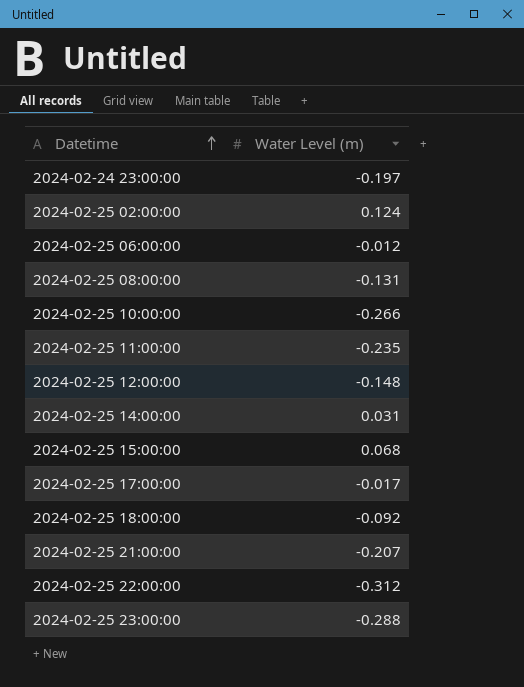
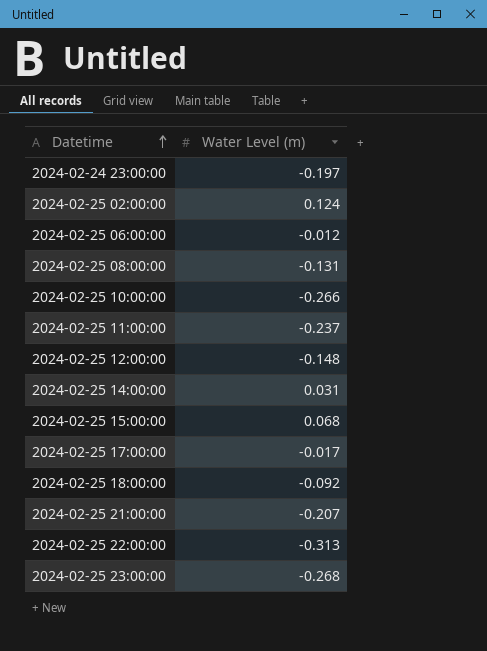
2024-02-25 11:00:00 | Water Level (m): -0.235 -> -0.237
2024-02-25 22:00:00 | Water Level (m): -0.312 -> -0.313
2024-02-25 23:00:00 | Water Level (m): -0.288 -> -0.268

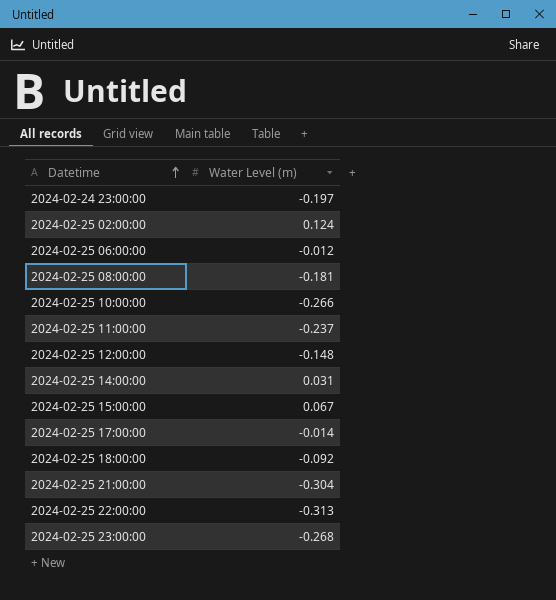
2024-02-25 08:00:00 | Water Level (m): -0.131 -> -0.181
2024-02-25 15:00:00 | Water Level (m): 0.068 -> 0.067
2024-02-25 17:00:00 | Water Level (m): -0.017 -> -0.014
2024-02-25 21:00:00 | Water Level (m): -0.207 -> -0.304

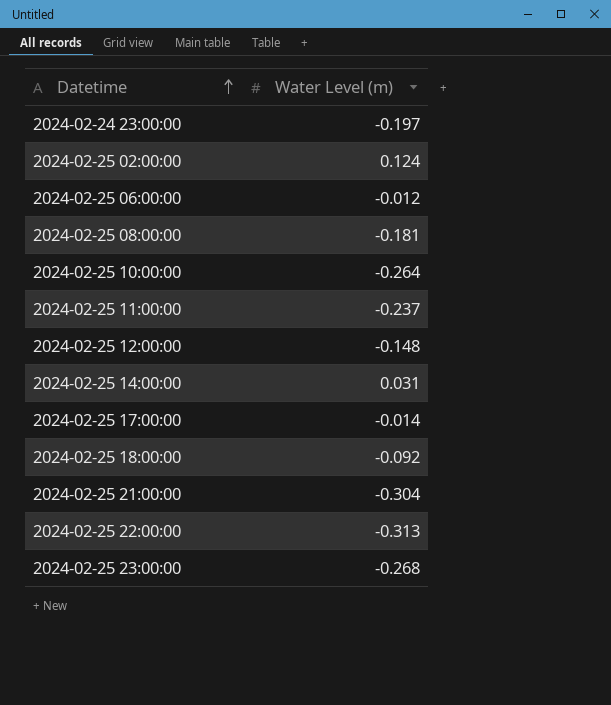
row 2024-02-25 15:00:00: 0.067 -> none
2024-02-25 10:00:00 | Water Level (m): -0.266 -> -0.264

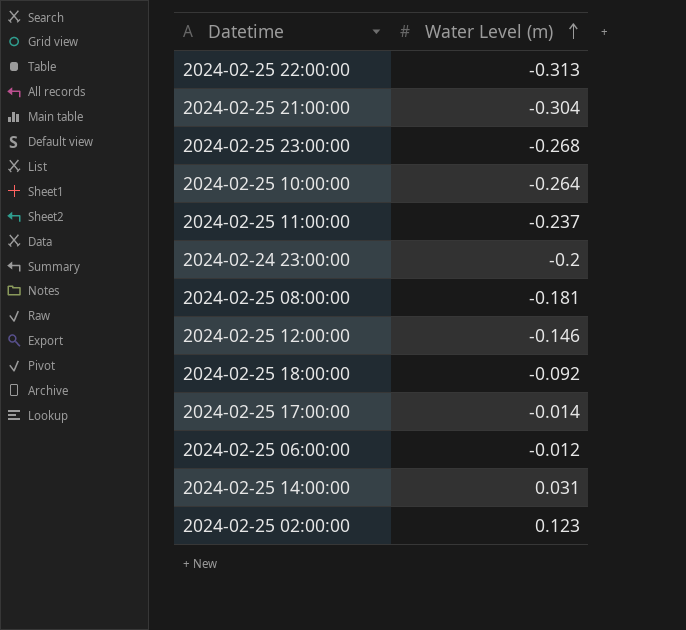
row order: Datetime ascending -> Water Level (m) ascending
2024-02-24 23:00:00 | Water Level (m): -0.197 -> -0.2
2024-02-25 12:00:00 | Water Level (m): -0.148 -> -0.146
2024-02-25 02:00:00 | Water Level (m): 0.124 -> 0.123

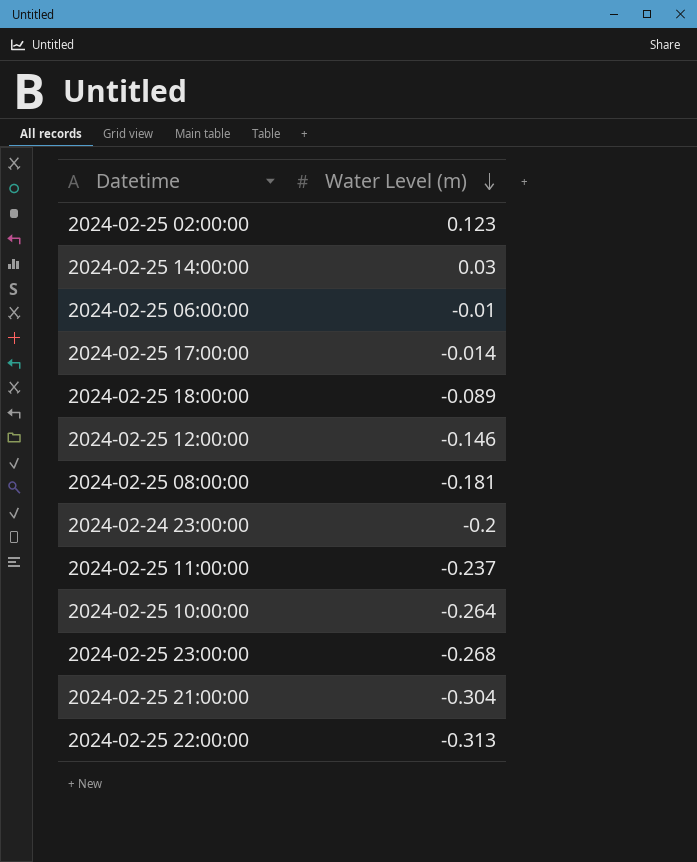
row order: Water Level (m) ascending -> Water Level (m) descending
2024-02-25 14:00:00 | Water Level (m): 0.031 -> 0.03
2024-02-25 06:00:00 | Water Level (m): -0.012 -> -0.01
2024-02-25 18:00:00 | Water Level (m): -0.092 -> -0.089

